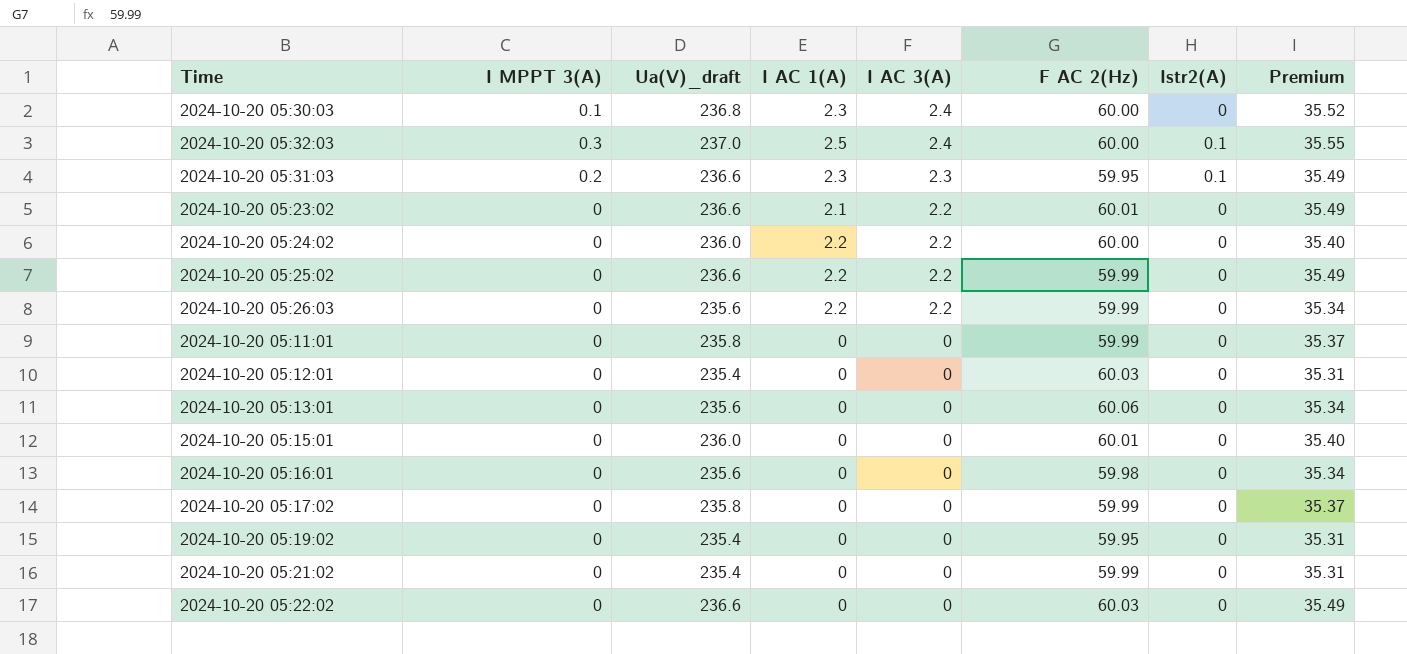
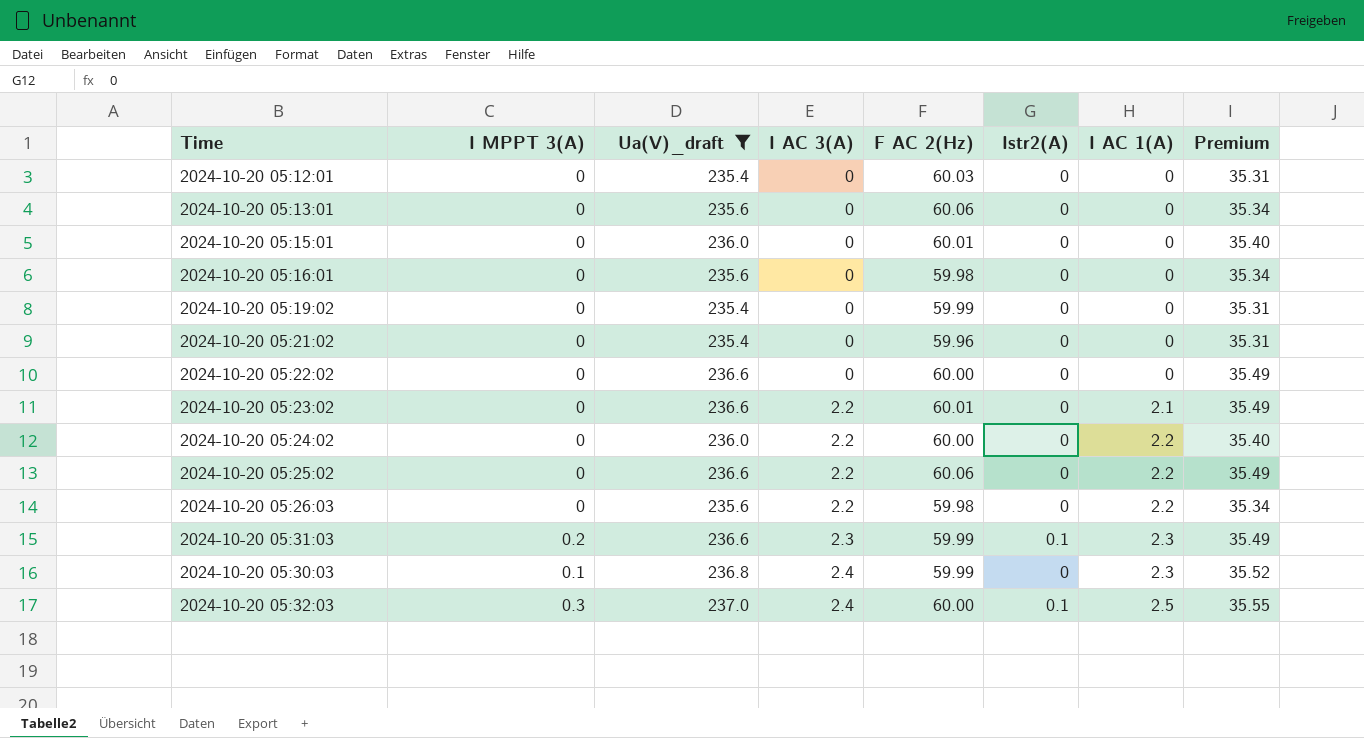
filter: none -> Ua(V)_draft != 235.8
row order: I AC 3(A) descending -> I AC 3(A) ascending
column I AC 1(A) | position: 4 -> 7
2024-10-20 05:19:02 | F AC 2(Hz): 59.95 -> 59.99
2024-10-20 05:21:02 | F AC 2(Hz): 59.99 -> 59.96
2024-10-20 05:22:02 | F AC 2(Hz): 60.03 -> 60.00
2024-10-20 05:25:02 | F AC 2(Hz): 59.99 -> 60.06
2024-10-20 05:26:03 | F AC 2(Hz): 59.99 -> 59.98
2024-10-20 05:31:03 | F AC 2(Hz): 59.95 -> 59.99
2024-10-20 05:30:03 | F AC 2(Hz): 60.00 -> 59.99

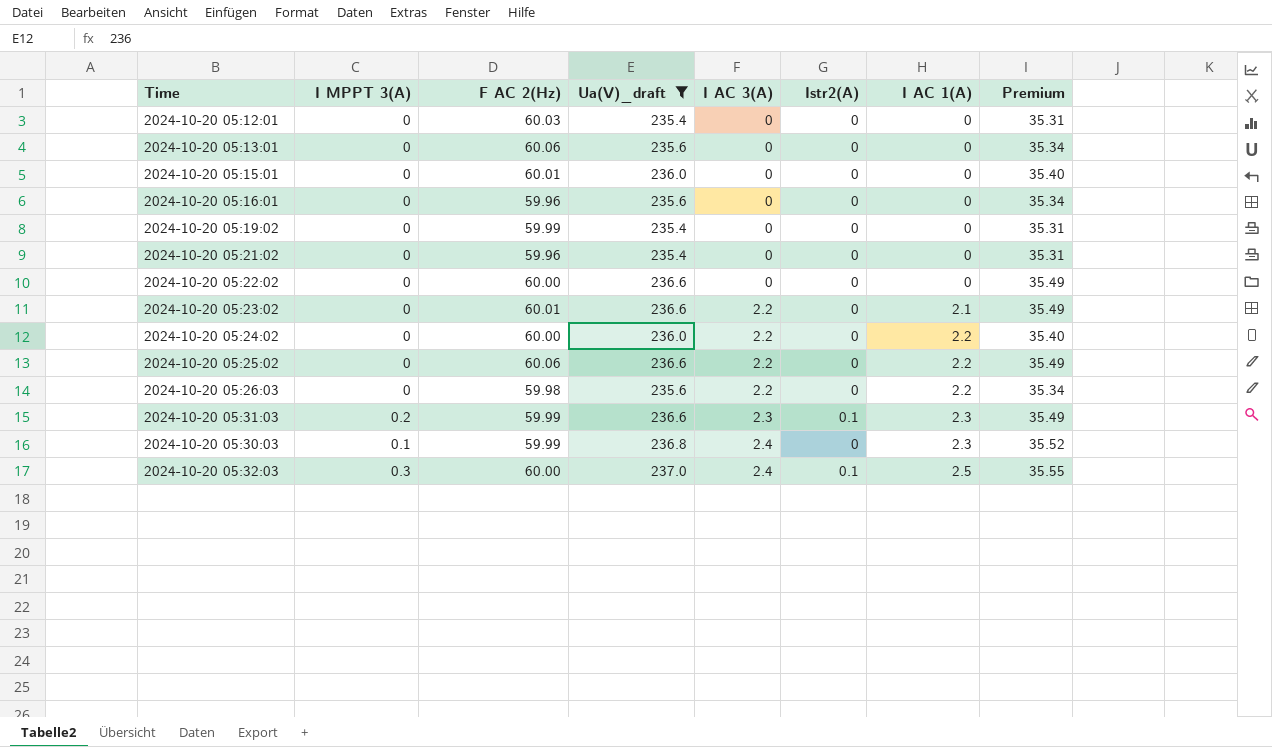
column F AC 2(Hz) | position: 5 -> 3
2024-10-20 05:16:01 | F AC 2(Hz): 59.98 -> 59.96

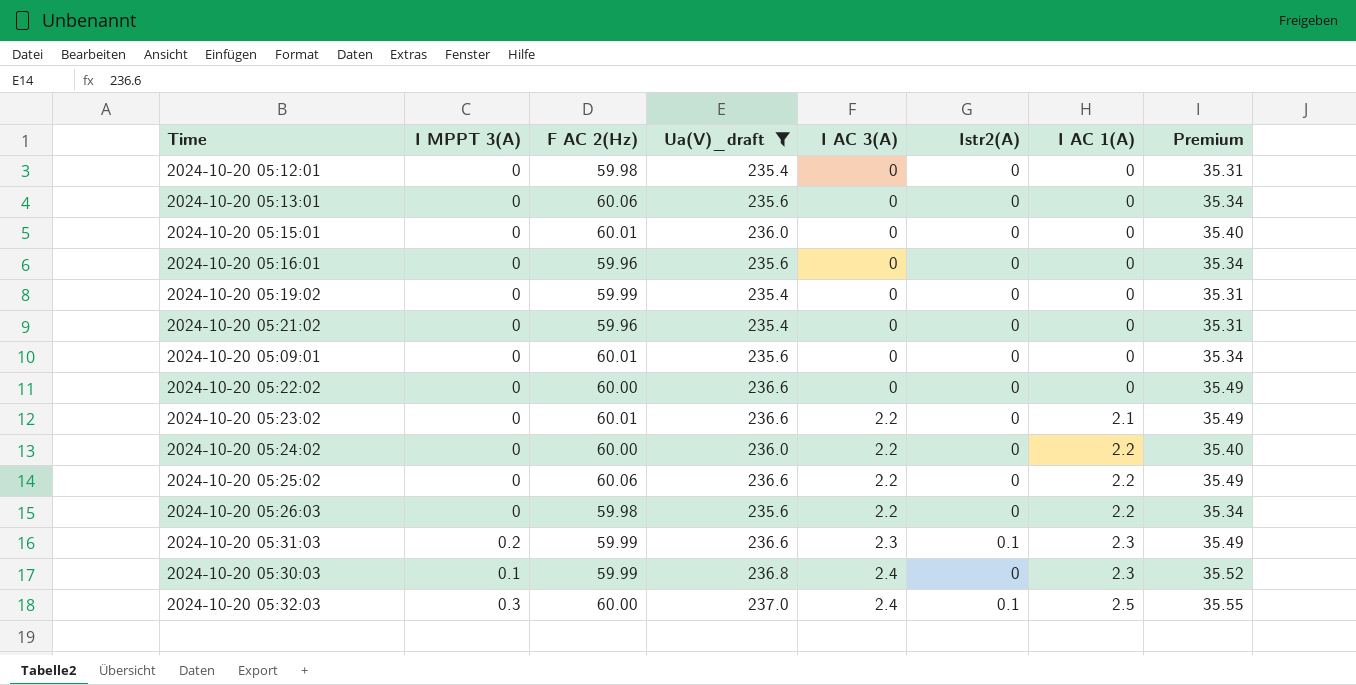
2024-10-20 05:12:01 | F AC 2(Hz): 60.03 -> 59.98
row 2024-10-20 05:09:01: none -> 0 | 60.01 | 235.6 | 0 | 0 | 0 | 35.34

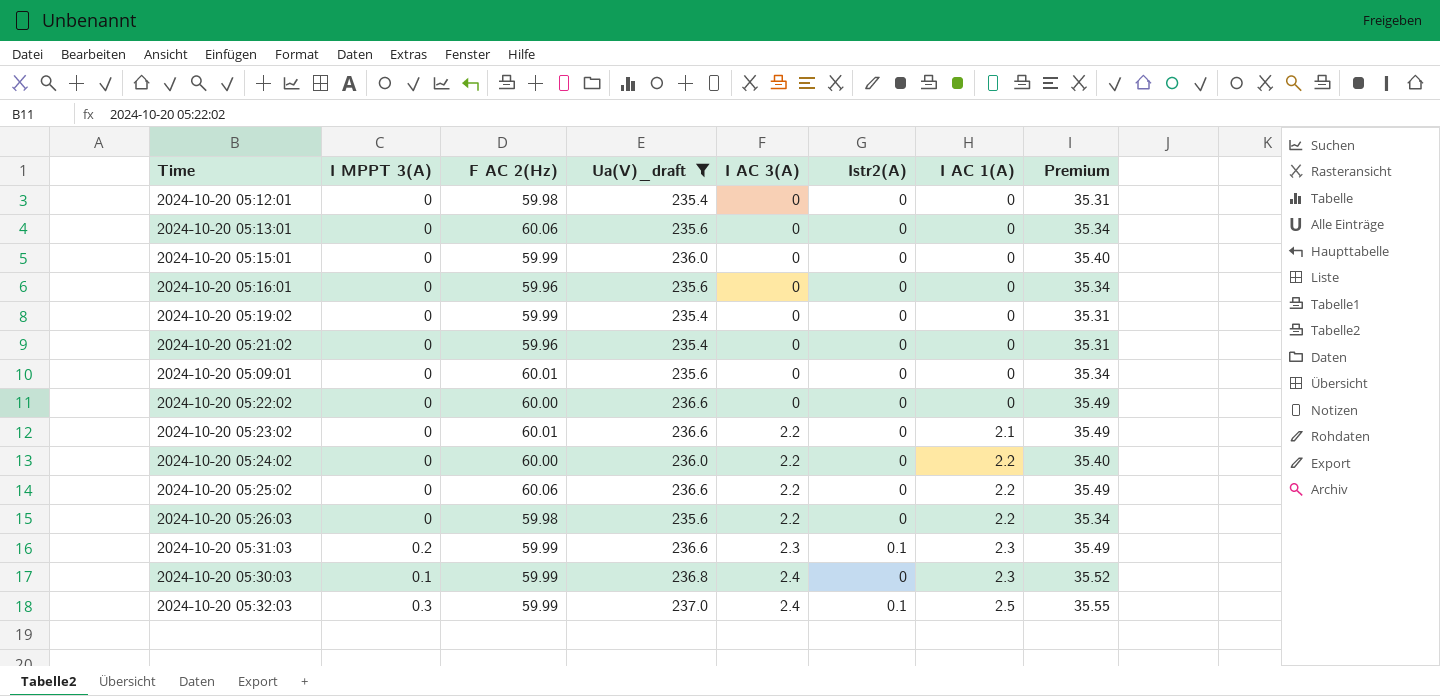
2024-10-20 05:15:01 | F AC 2(Hz): 60.01 -> 59.99
2024-10-20 05:32:03 | F AC 2(Hz): 60.00 -> 59.99

